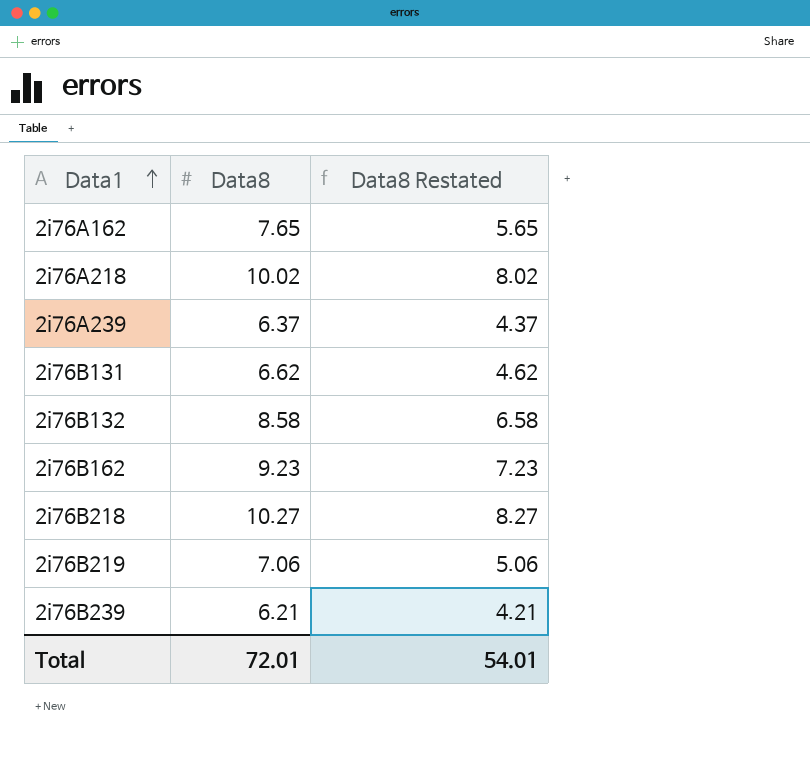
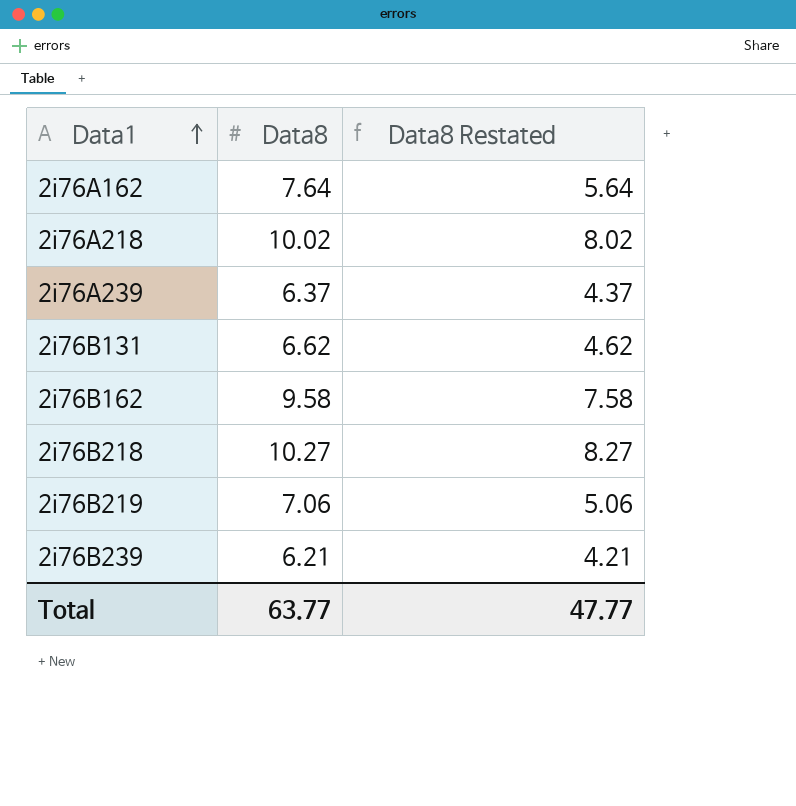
row 2i76B132: 8.58 | 6.58 -> none
2i76A162 | Data8: 7.65 -> 7.64
2i76A162 | Data8 Restated: 5.65 -> 5.64
2i76B162 | Data8: 9.23 -> 9.58
2i76B162 | Data8 Restated: 7.23 -> 7.58
Total | Data8: 72.01 -> 63.77
Total | Data8 Restated: 54.01 -> 47.77

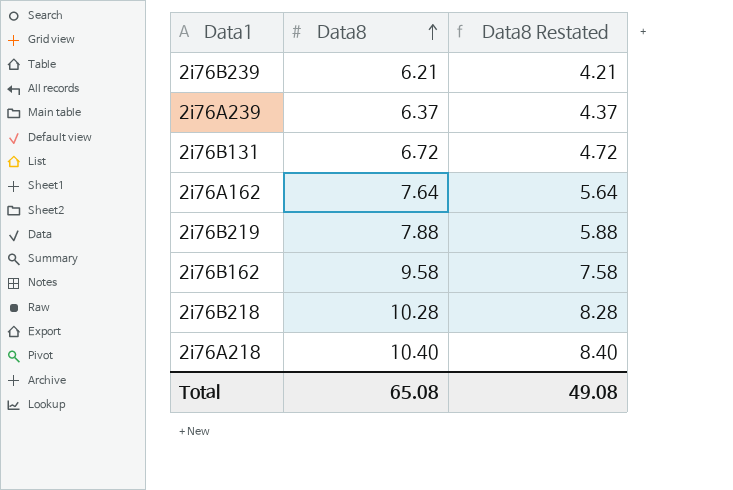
row order: Data1 ascending -> Data8 ascending
2i76B131 | Data8: 6.62 -> 6.72
2i76B131 | Data8 Restated: 4.62 -> 4.72
2i76B219 | Data8: 7.06 -> 7.88
2i76B219 | Data8 Restated: 5.06 -> 5.88
2i76B218 | Data8: 10.27 -> 10.28
2i76B218 | Data8 Restated: 8.27 -> 8.28
2i76A218 | Data8: 10.02 -> 10.40
2i76A218 | Data8 Restated: 8.02 -> 8.40
Total | Data8: 63.77 -> 65.08
Total | Data8 Restated: 47.77 -> 49.08

